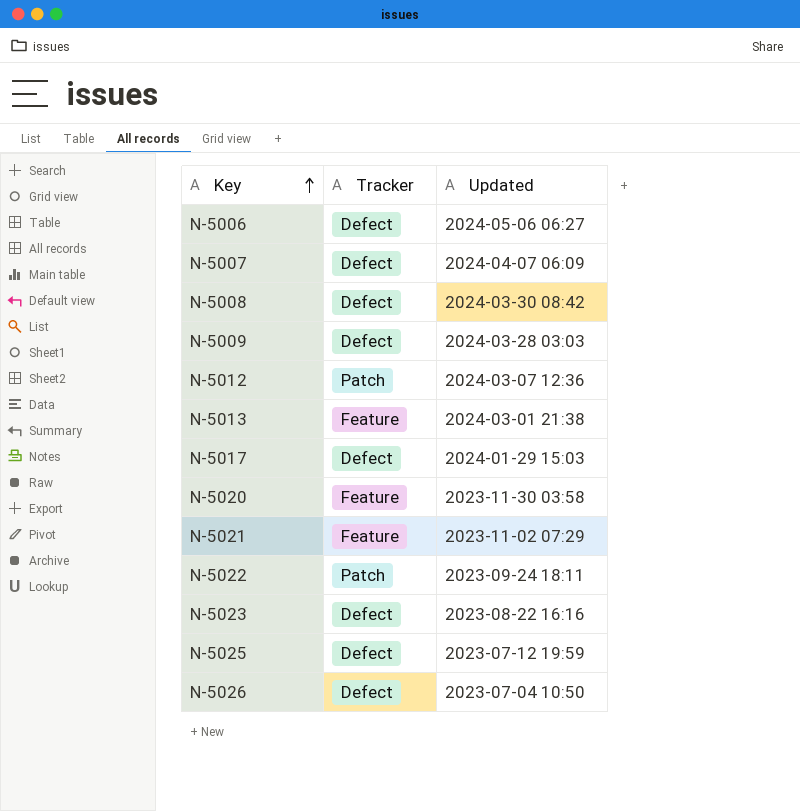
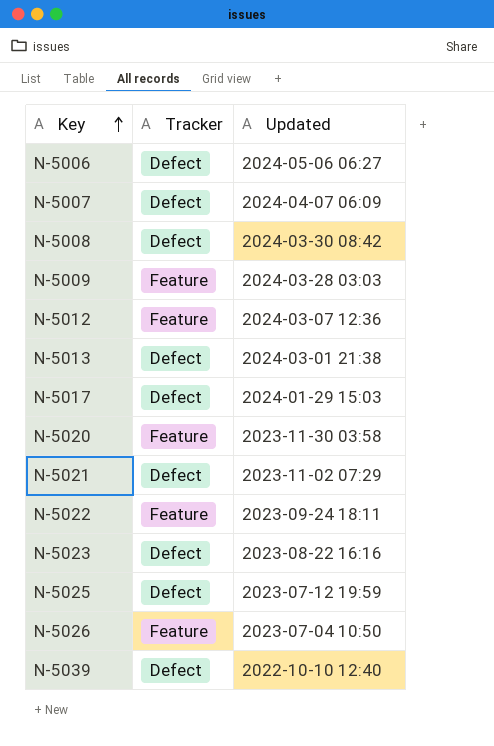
N-5009 | Tracker: Defect -> Feature
N-5012 | Tracker: Patch -> Feature
N-5013 | Tracker: Feature -> Defect
N-5021 | Tracker: Feature -> Defect
N-5022 | Tracker: Patch -> Feature
N-5026 | Tracker: Defect -> Feature
row N-5039: none -> Defect | 2022-10-10 12:40

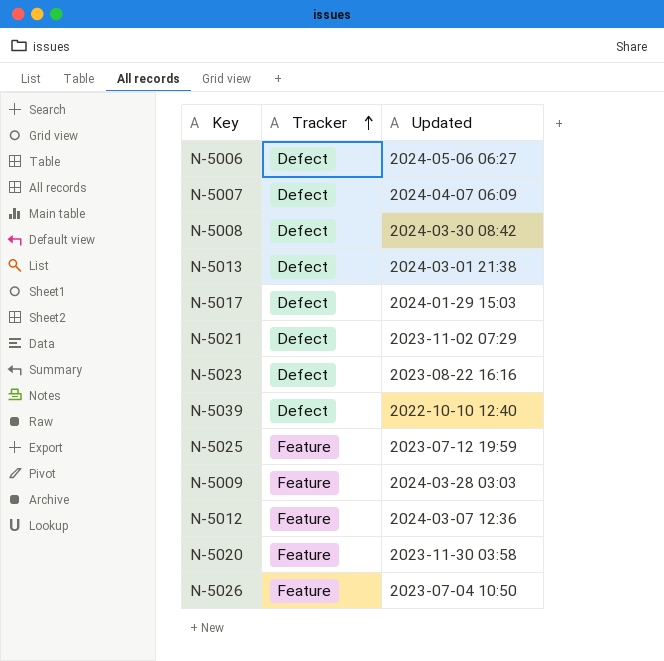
row order: Key ascending -> Tracker ascending
row N-5022: Feature | 2023-09-24 18:11 -> none
N-5025 | Tracker: Defect -> Feature

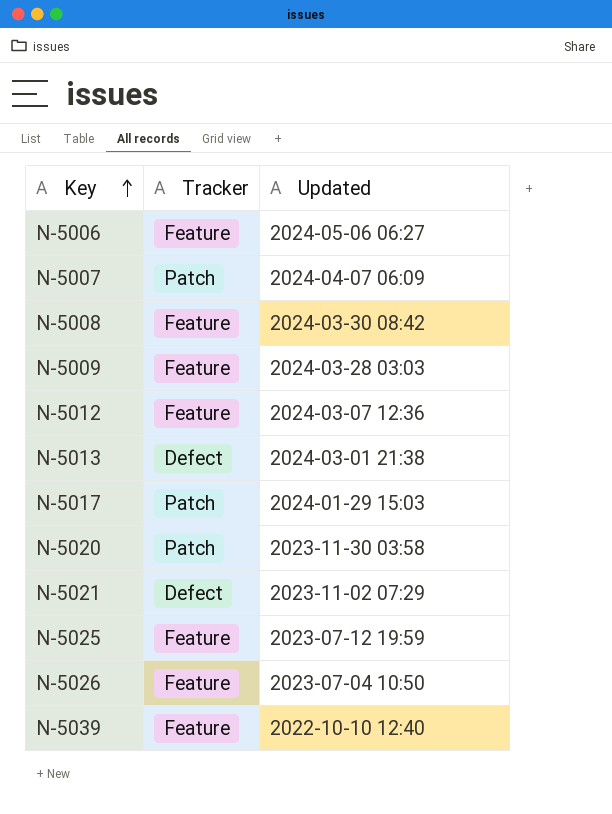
row order: Tracker ascending -> Key ascending
row N-5023: Defect | 2023-08-22 16:16 -> none
N-5006 | Tracker: Defect -> Feature
N-5007 | Tracker: Defect -> Patch
N-5008 | Tracker: Defect -> Feature
N-5017 | Tracker: Defect -> Patch
N-5020 | Tracker: Feature -> Patch
N-5039 | Tracker: Defect -> Feature

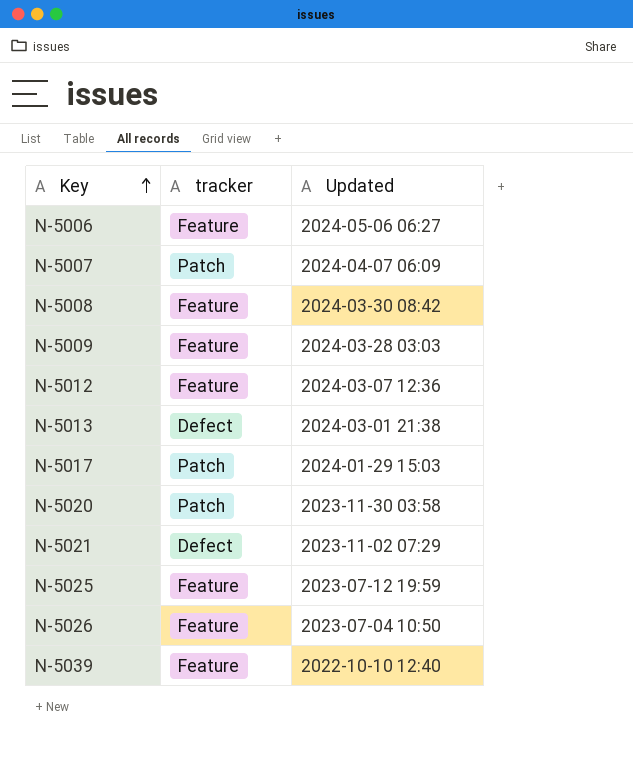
column name: Tracker -> tracker

